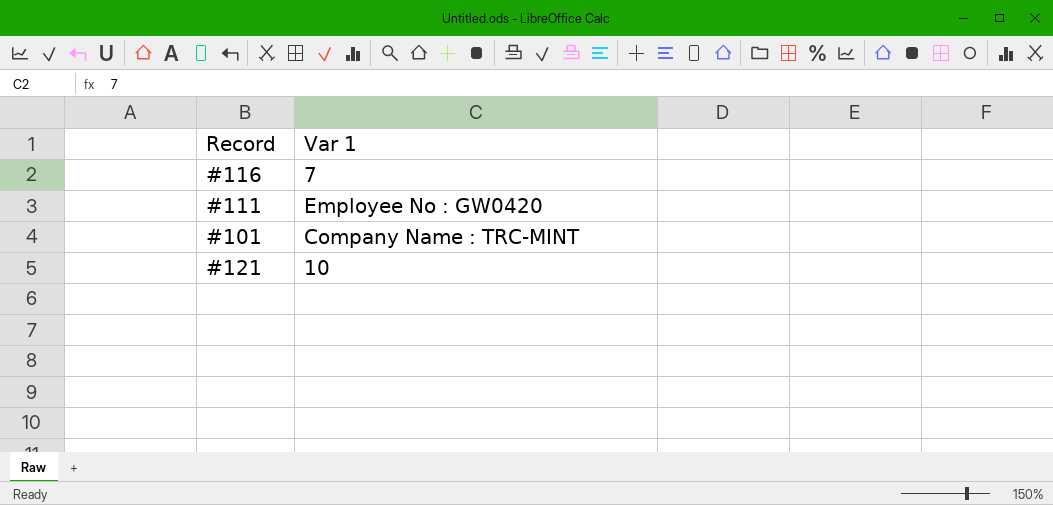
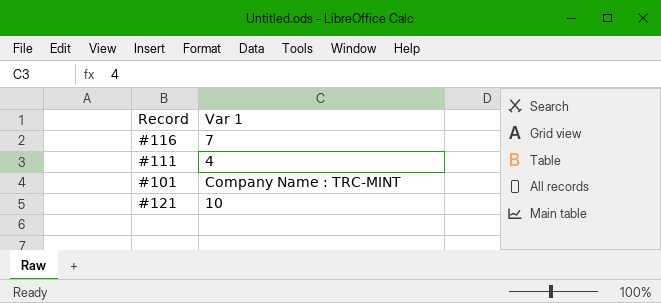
#111 | Var 1: Employee No : GW0420 -> 4

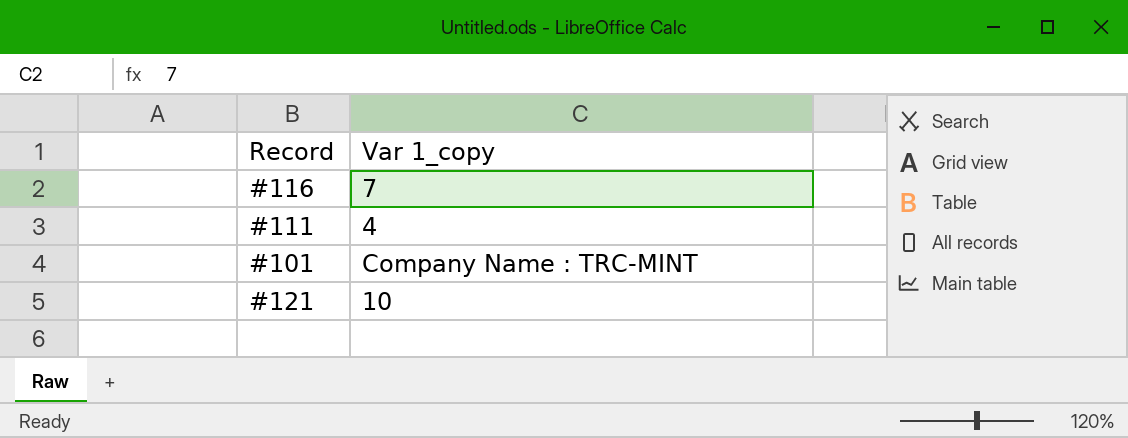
column name: Var 1 -> Var 1_copy

